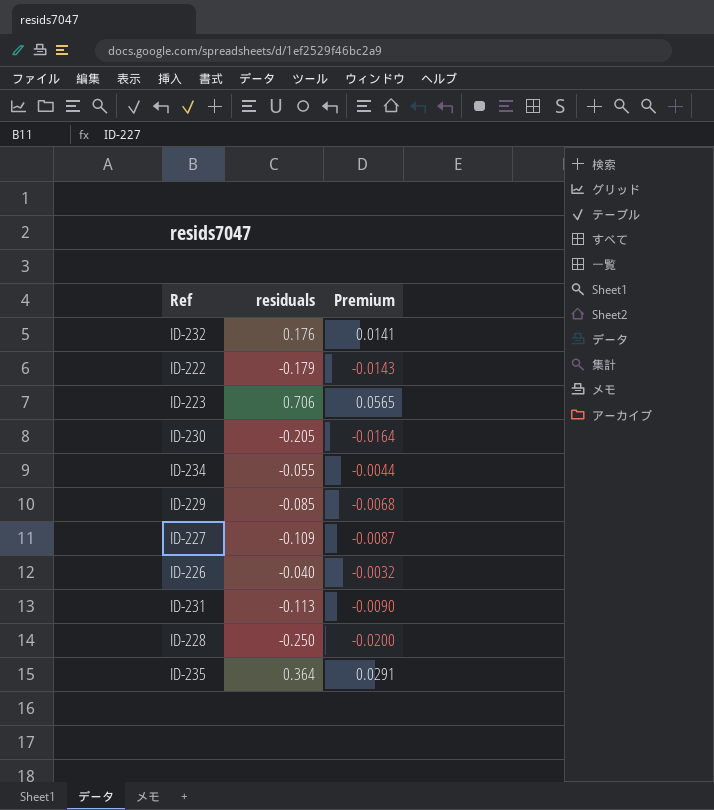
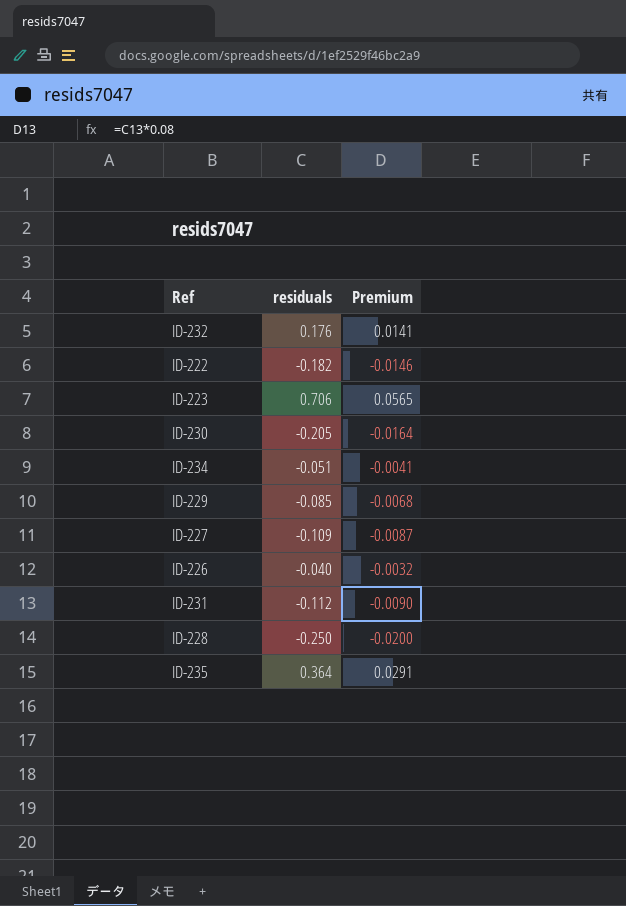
ID-222 | residuals: -0.179 -> -0.182
ID-222 | Premium: -0.0143 -> -0.0146
ID-234 | residuals: -0.055 -> -0.051
ID-234 | Premium: -0.0044 -> -0.0041
ID-231 | residuals: -0.113 -> -0.112

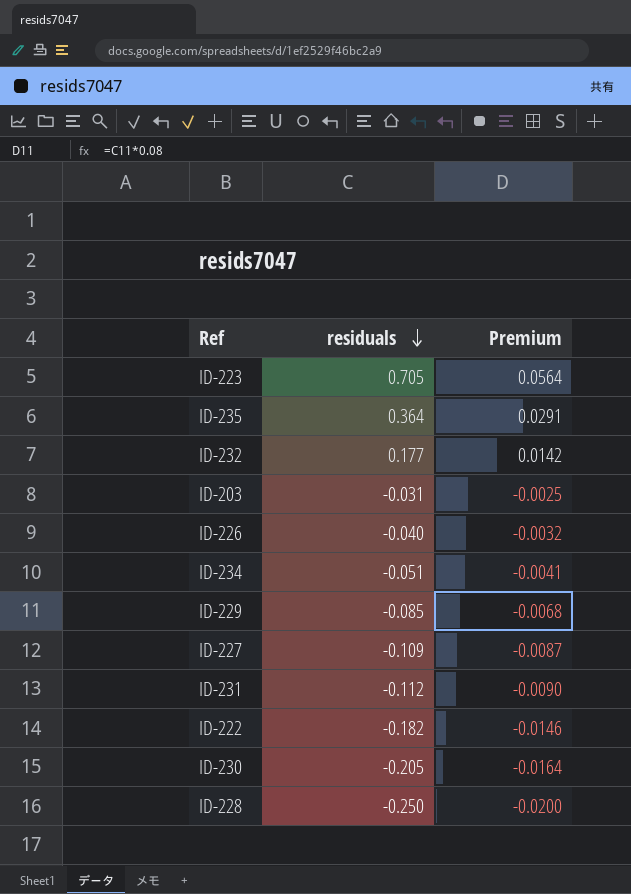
row order: none -> residuals descending
ID-223 | residuals: 0.706 -> 0.705
ID-223 | Premium: 0.0565 -> 0.0564
ID-232 | residuals: 0.176 -> 0.177
ID-232 | Premium: 0.0141 -> 0.0142
row ID-203: none -> -0.031 | -0.0025

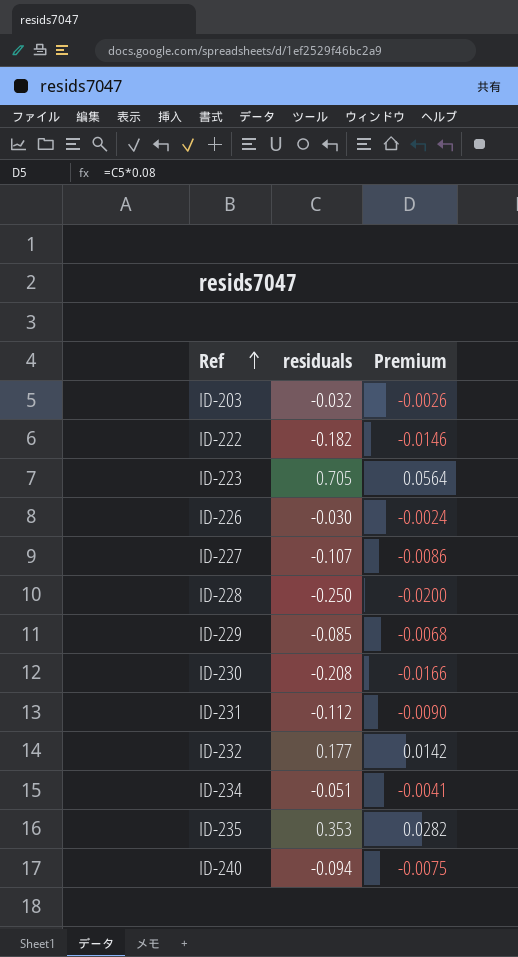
row order: residuals descending -> Ref ascending
ID-203 | residuals: -0.031 -> -0.032
ID-203 | Premium: -0.0025 -> -0.0026
ID-226 | residuals: -0.040 -> -0.030
ID-226 | Premium: -0.0032 -> -0.0024
ID-227 | residuals: -0.109 -> -0.107
ID-227 | Premium: -0.0087 -> -0.0086
ID-230 | residuals: -0.205 -> -0.208
ID-230 | Premium: -0.0164 -> -0.0166
ID-235 | residuals: 0.364 -> 0.353
ID-235 | Premium: 0.0291 -> 0.0282
row ID-240: none -> -0.094 | -0.0075

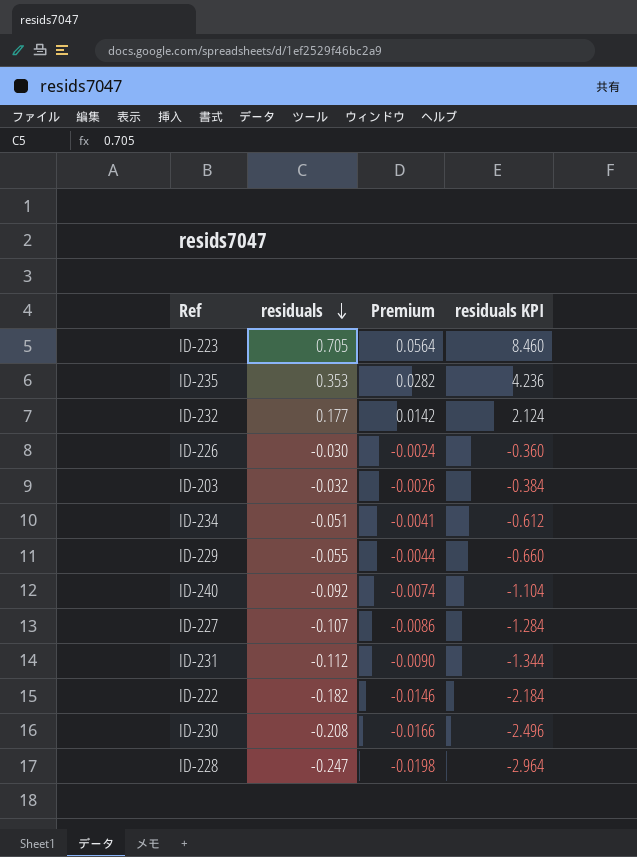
row order: Ref ascending -> residuals descending
column residuals KPI | formula: none -> [residuals] * 12
ID-229 | residuals: -0.085 -> -0.055
ID-229 | Premium: -0.0068 -> -0.0044
ID-240 | residuals: -0.094 -> -0.092
ID-240 | Premium: -0.0075 -> -0.0074
ID-228 | residuals: -0.250 -> -0.247
ID-228 | Premium: -0.0200 -> -0.0198

